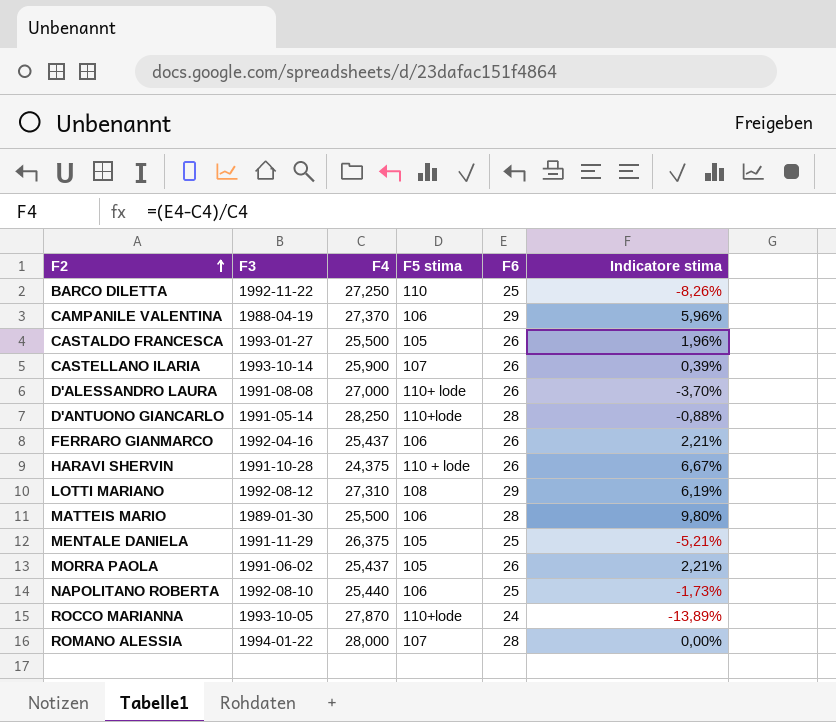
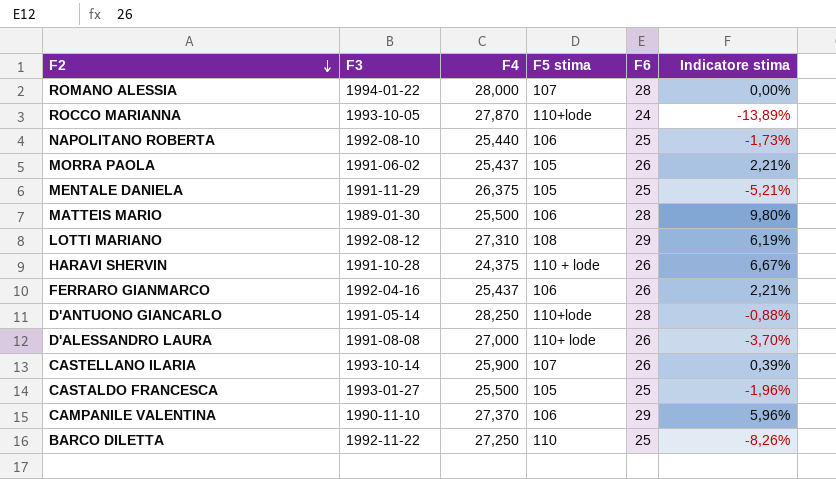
row order: F2 ascending -> F2 descending
CASTALDO FRANCESCA | F6: 26 -> 25
CASTALDO FRANCESCA | Indicatore stima: 1,96% -> -1,96%
CAMPANILE VALENTINA | F3: 1988-04-19 -> 1990-11-10

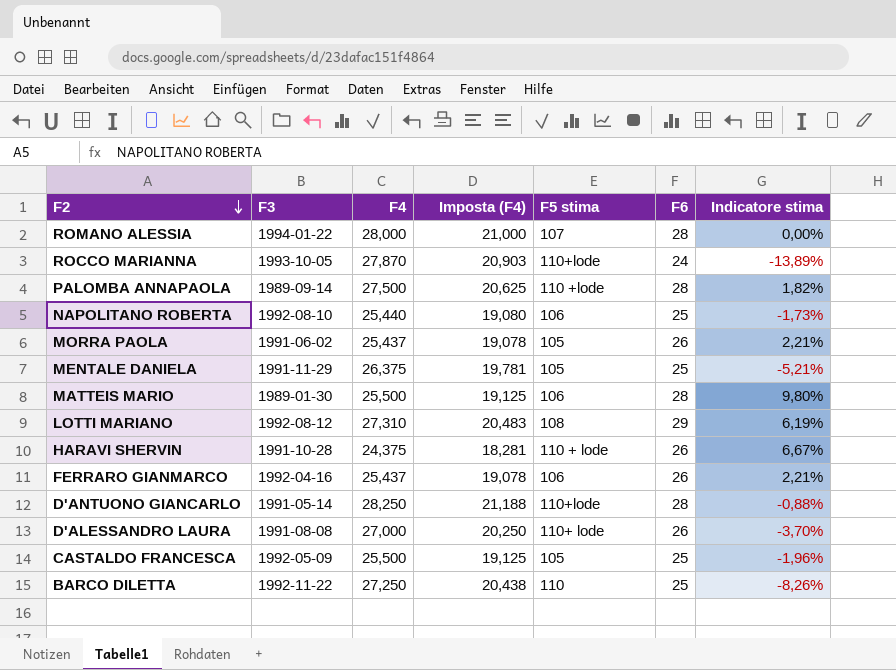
column Imposta (F4) | formula: none -> [F4] * 0,75
row CASTELLANO ILARIA: 1993-10-14 | 25,900 | 107 | 26 | 0,39% -> none
row CAMPANILE VALENTINA: 1990-11-10 | 27,370 | 106 | 29 | 5,96% -> none
row PALOMBA ANNAPAOLA: none -> 1989-09-14 | 27,500 | 20,625 | 110 +lode | 28 | 1,82%
CASTALDO FRANCESCA | F3: 1993-01-27 -> 1992-05-09

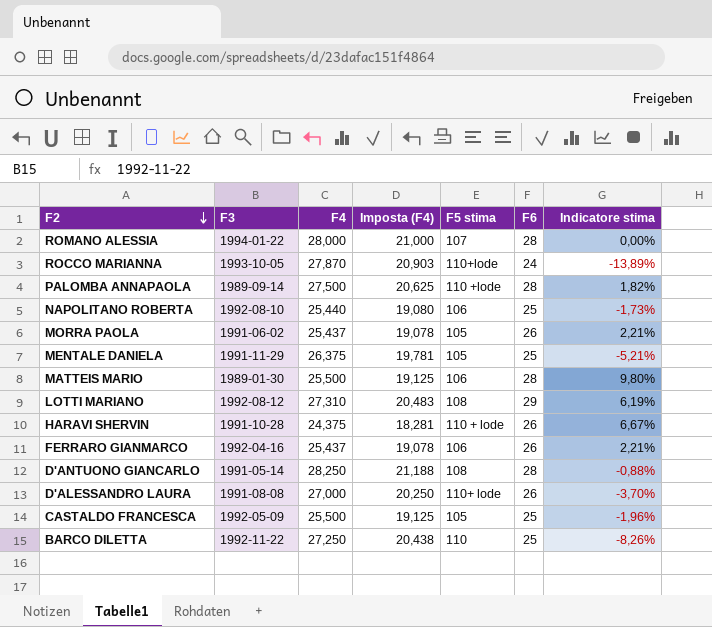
D'ANTUONO GIANCARLO | F5 stima: 110+lode -> 108

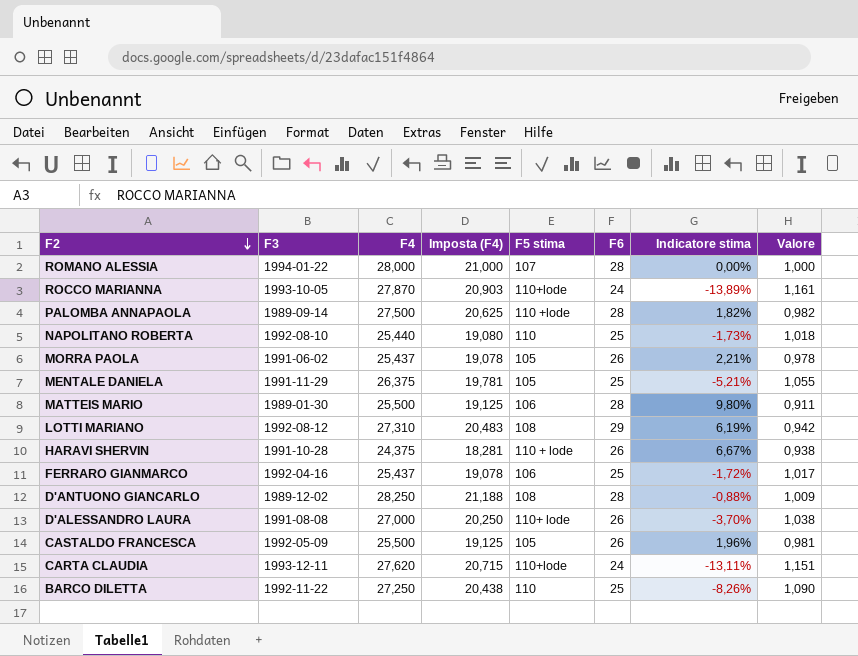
column Valore | formula: none -> [F4] / [F6]
NAPOLITANO ROBERTA | F5 stima: 106 -> 110
FERRARO GIANMARCO | F6: 26 -> 25
FERRARO GIANMARCO | Indicatore stima: 2,21% -> -1,72%
D'ANTUONO GIANCARLO | F3: 1991-05-14 -> 1989-12-02
CASTALDO FRANCESCA | F6: 25 -> 26
CASTALDO FRANCESCA | Indicatore stima: -1,96% -> 1,96%
row CARTA CLAUDIA: none -> 1993-12-11 | 27,620 | 20,715 | 110+lode | 24 | -13,11% | 1,151

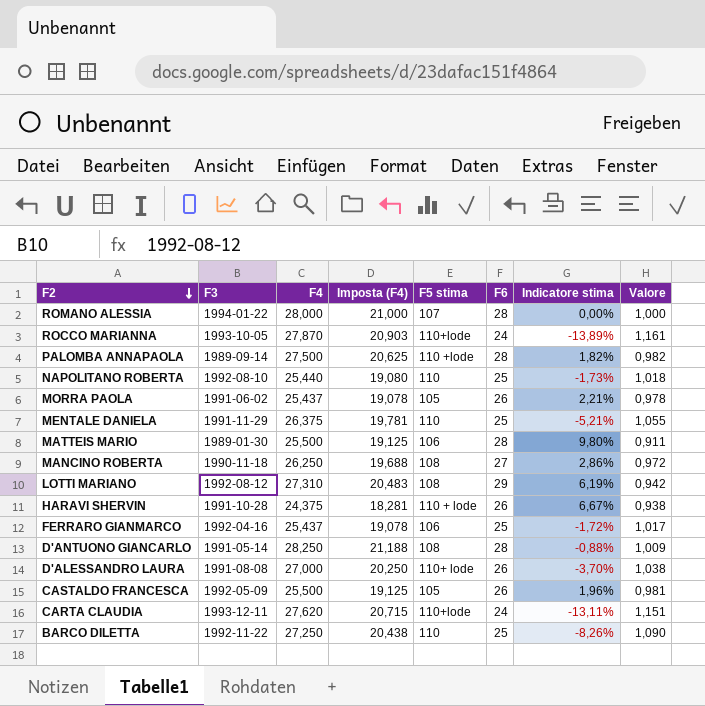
MENTALE DANIELA | F5 stima: 105 -> 110
row MANCINO ROBERTA: none -> 1990-11-18 | 26,250 | 19,688 | 108 | 27 | 2,86% | 0,972
D'ANTUONO GIANCARLO | F3: 1989-12-02 -> 1991-05-14

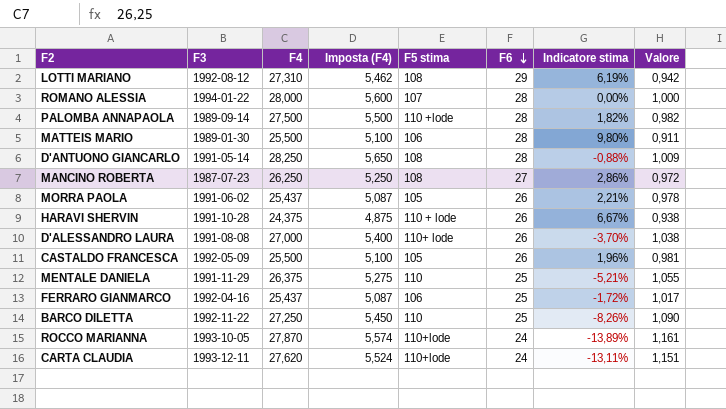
row order: F2 descending -> F6 descending
column Imposta (F4) | formula: [F4] * 0,75 -> [F4] * 0,2
row NAPOLITANO ROBERTA: 1992-08-10 | 25,440 | 19,080 | 110 | 25 | -1,73% | 1,018 -> none
MANCINO ROBERTA | F3: 1990-11-18 -> 1987-07-23

